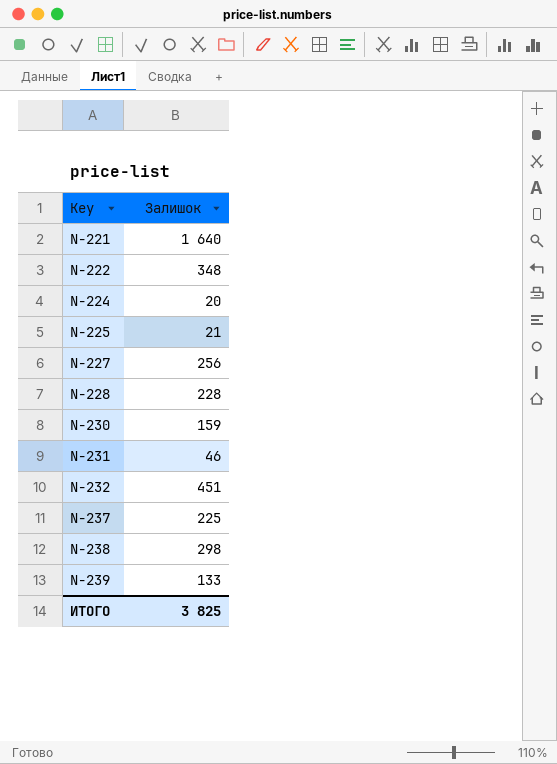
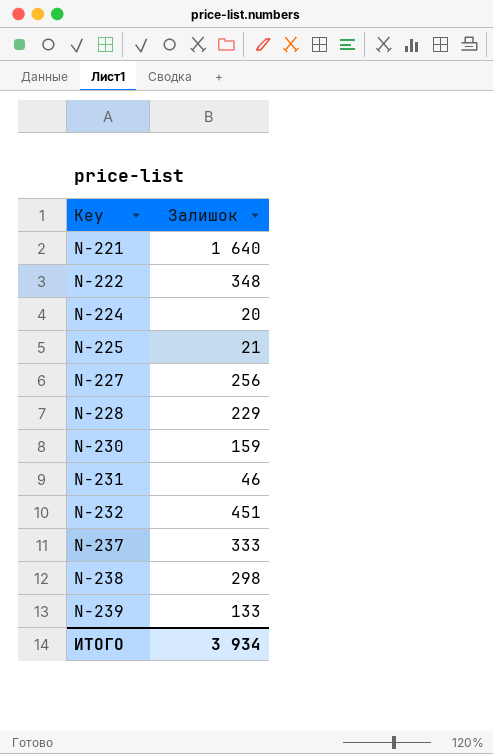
N-228 | Залишок: 228 -> 229
N-237 | Залишок: 225 -> 333
ИТОГО | Залишок: 3 825 -> 3 934

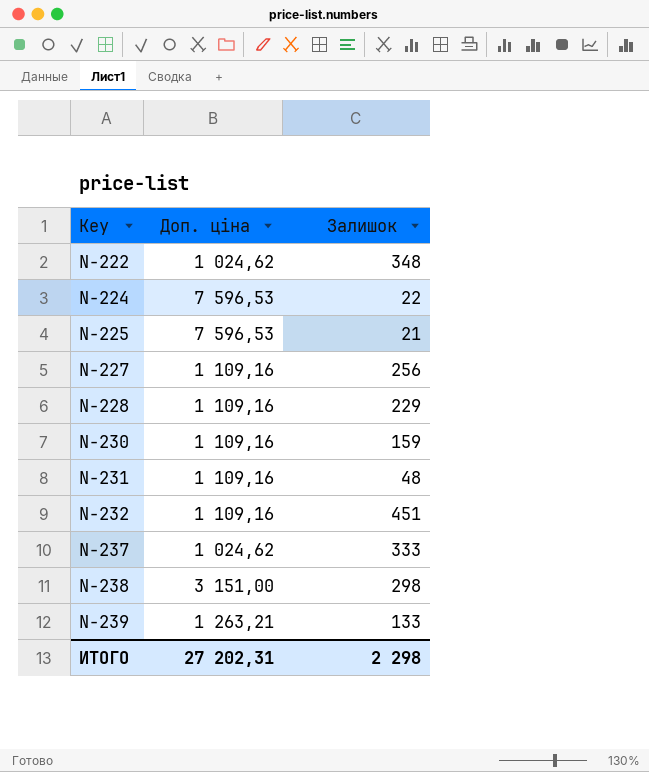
column Доп. ціна | position: none -> 2
row N-221: 1 640 -> none
N-224 | Залишок: 20 -> 22
N-231 | Залишок: 46 -> 48
ИТОГО | Залишок: 3 934 -> 2 298

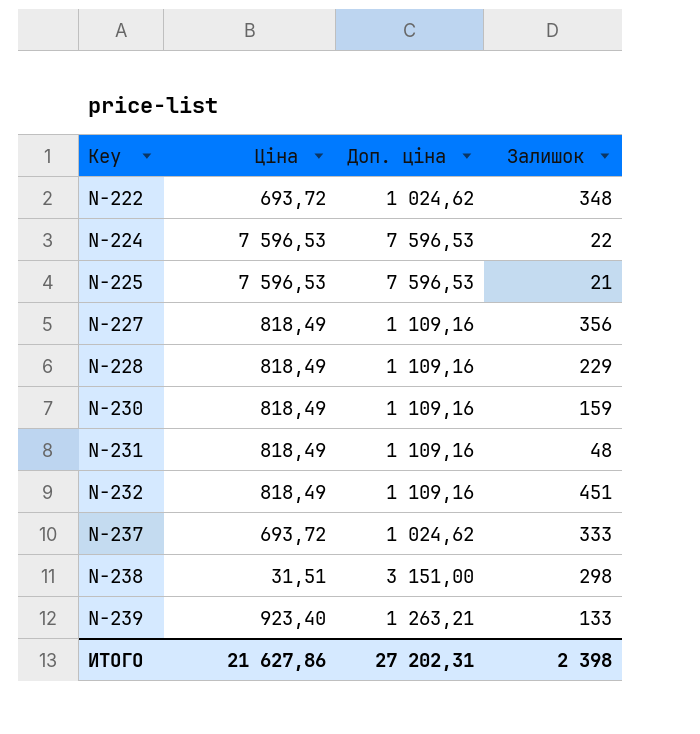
column Ціна | position: none -> 2
N-227 | Залишок: 256 -> 356
ИТОГО | Залишок: 2 298 -> 2 398

